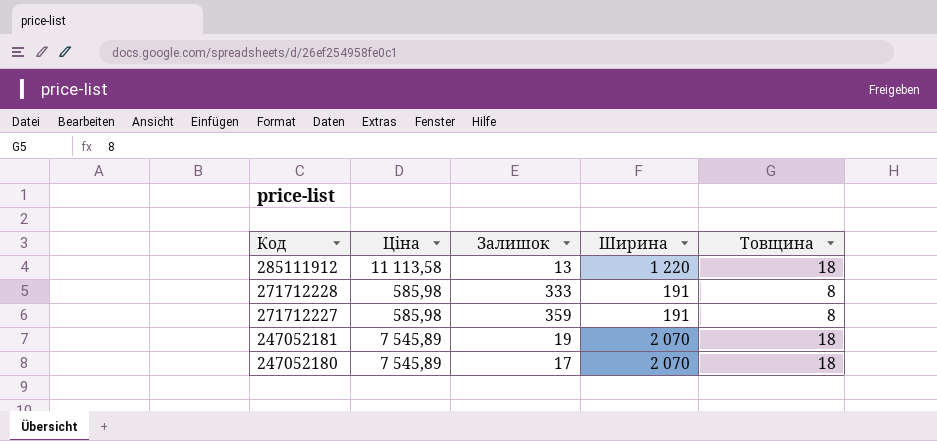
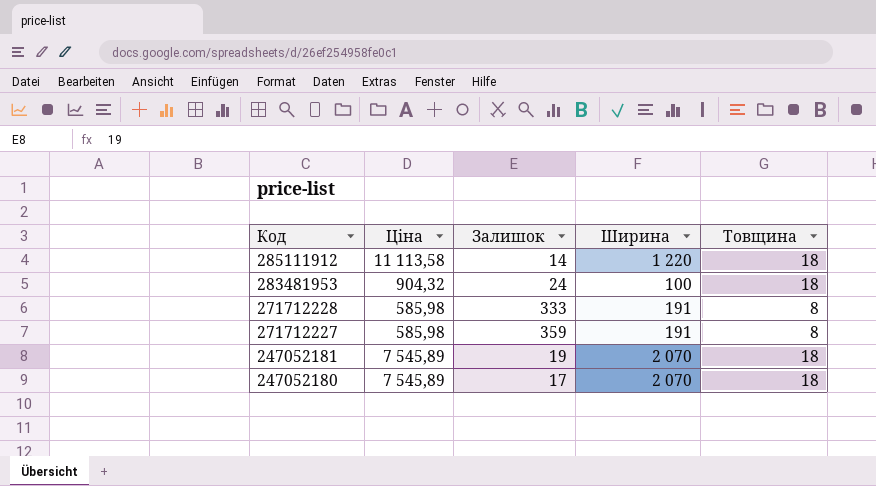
285111912 | Залишок: 13 -> 14
row 283481953: none -> 904,32 | 24 | 100 | 18

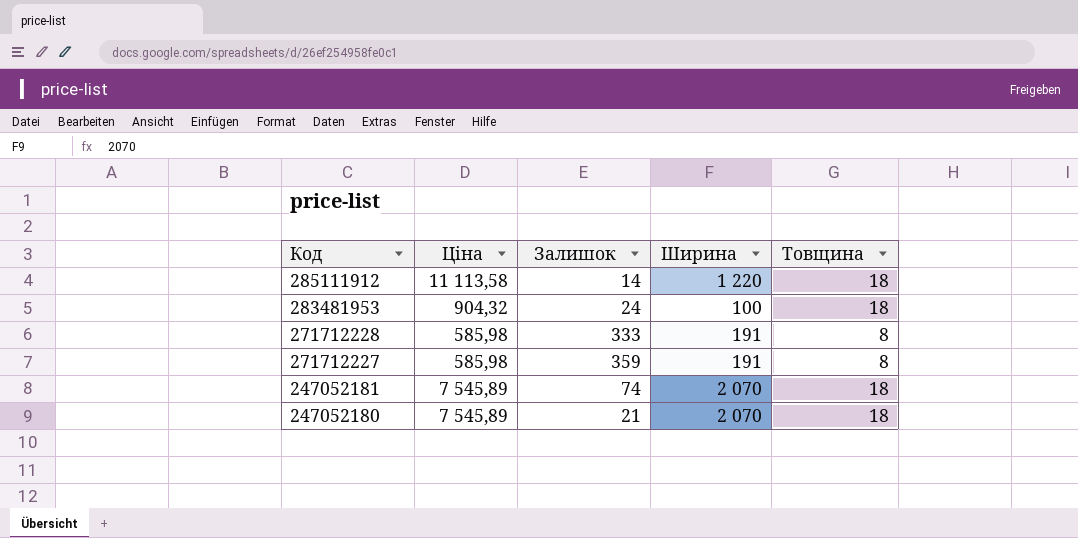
247052181 | Залишок: 19 -> 74
247052180 | Залишок: 17 -> 21

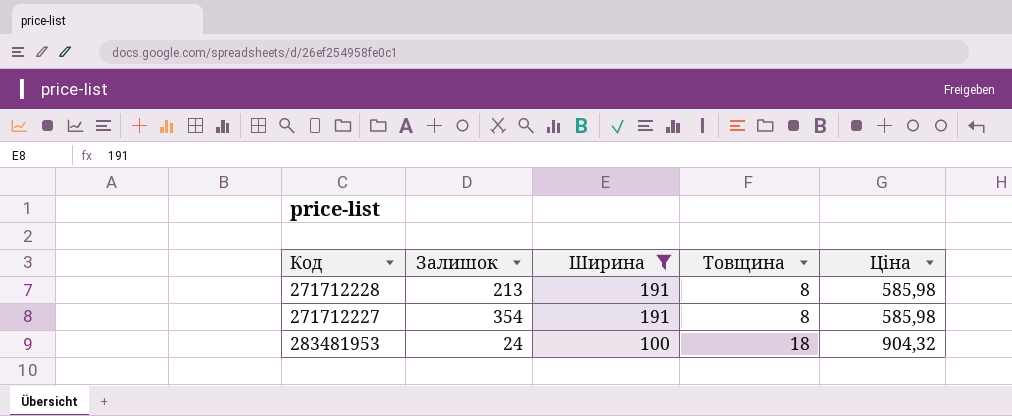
filter: none -> Ширина <= 191
row order: Код descending -> Ширина descending
column Ціна | position: 2 -> 5
271712228 | Залишок: 333 -> 213
271712227 | Залишок: 359 -> 354

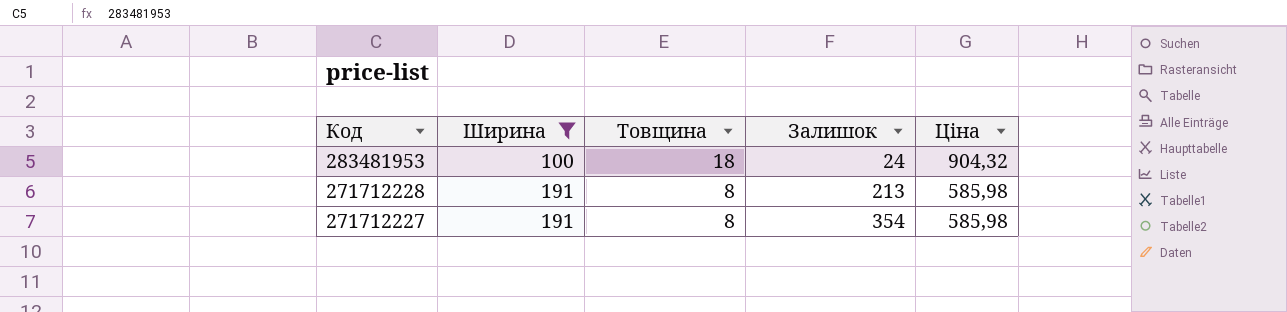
row order: Ширина descending -> Код descending
column Залишок | position: 2 -> 4

